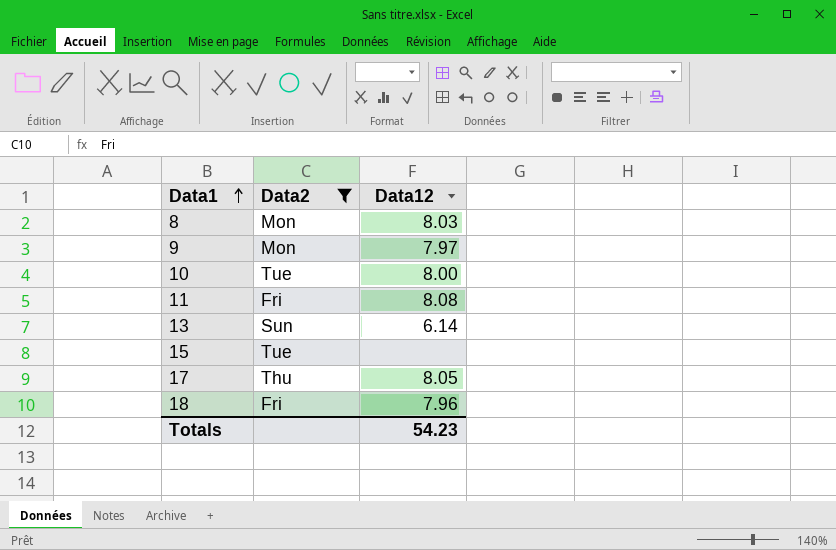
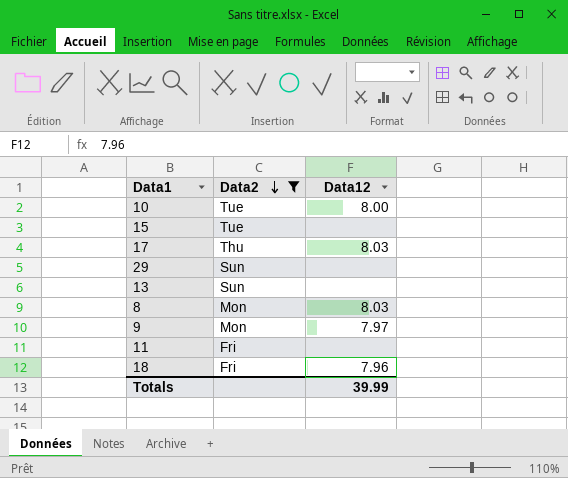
row order: Data1 ascending -> Data2 descending
17 | Data12: 8.05 -> 8.03
row 29: none -> Sun | none
13 | Data12: 6.14 -> none
11 | Data12: 8.08 -> none
Totals | Data12: 54.23 -> 39.99

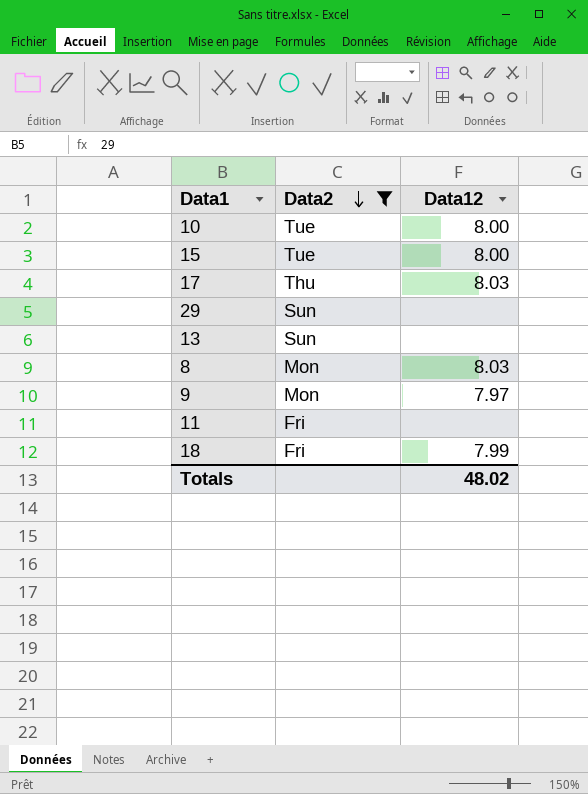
15 | Data12: none -> 8.00
18 | Data12: 7.96 -> 7.99
Totals | Data12: 39.99 -> 48.02

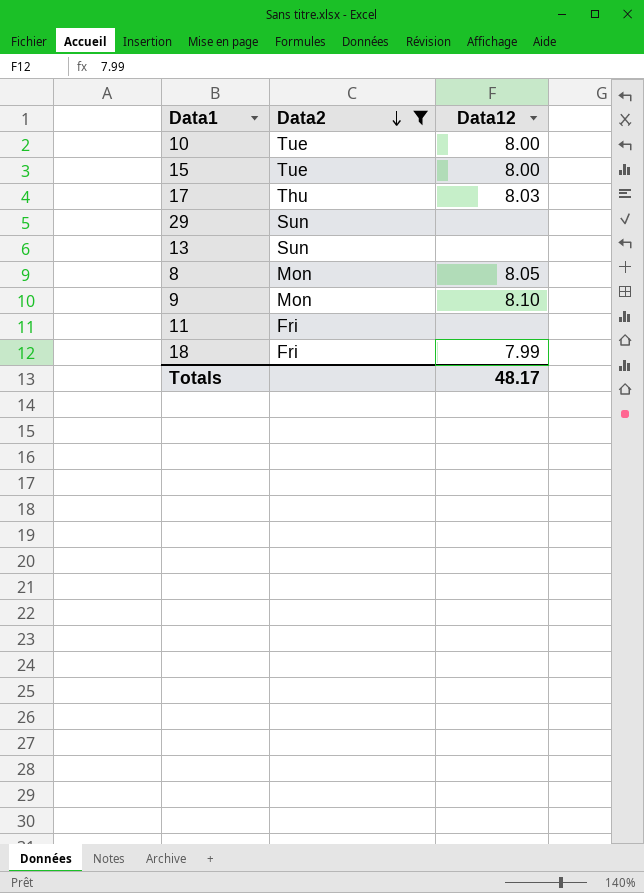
8 | Data12: 8.03 -> 8.05
9 | Data12: 7.97 -> 8.10
Totals | Data12: 48.02 -> 48.17

